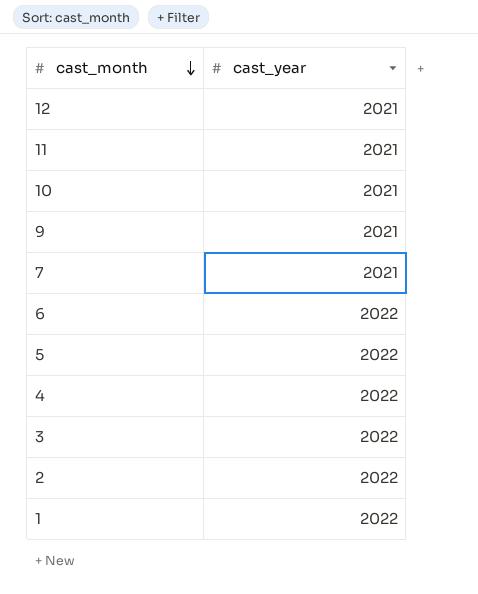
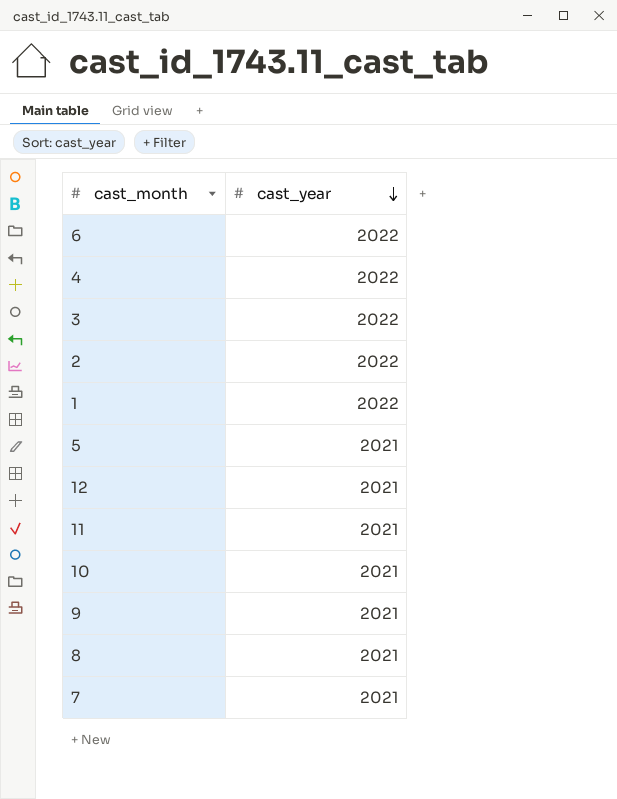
row order: cast_month descending -> cast_year descending
5 | cast_year: 2022 -> 2021
row 8: none -> 2021

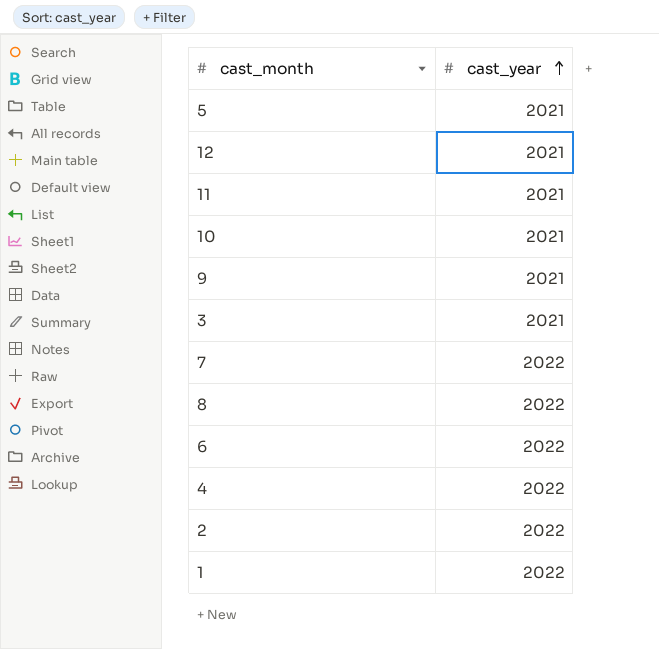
row order: cast_year descending -> cast_year ascending
3 | cast_year: 2022 -> 2021
7 | cast_year: 2021 -> 2022
8 | cast_year: 2021 -> 2022

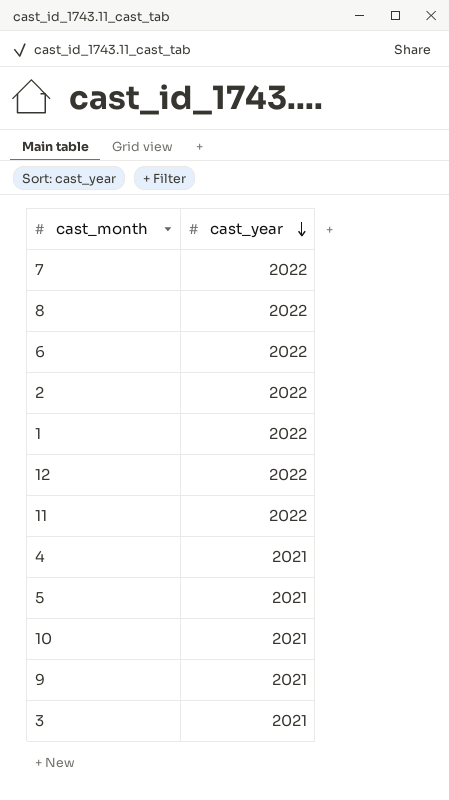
row order: cast_year ascending -> cast_year descending
12 | cast_year: 2021 -> 2022
11 | cast_year: 2021 -> 2022
4 | cast_year: 2022 -> 2021

